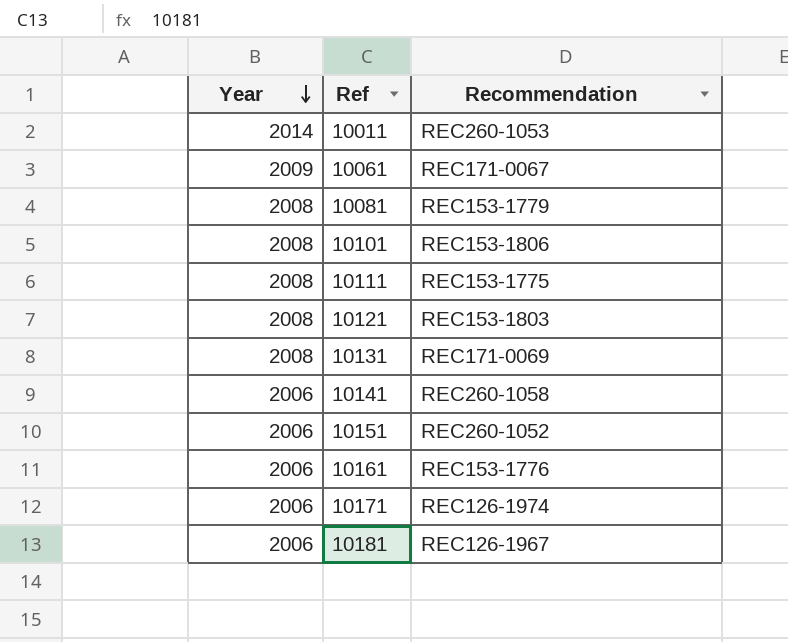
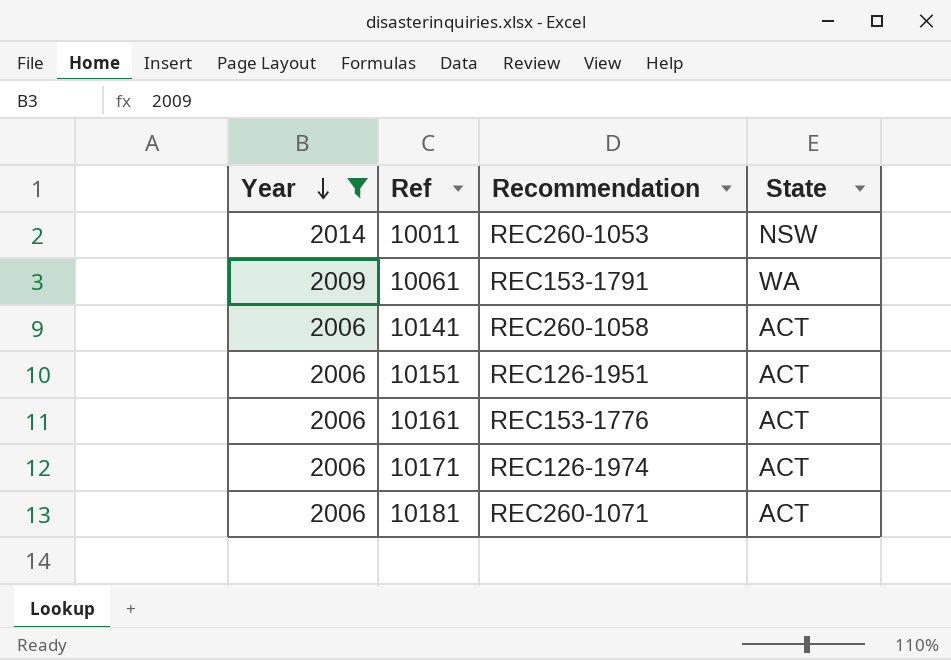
filter: none -> Year != 2008
column State | position: none -> 4
10061 | Recommendation: REC171-0067 -> REC153-1791
10151 | Recommendation: REC260-1052 -> REC126-1951
10181 | Recommendation: REC126-1967 -> REC260-1071

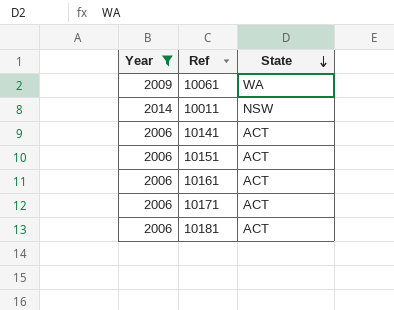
row order: Year descending -> State descending
column Recommendation | position: 3 -> none

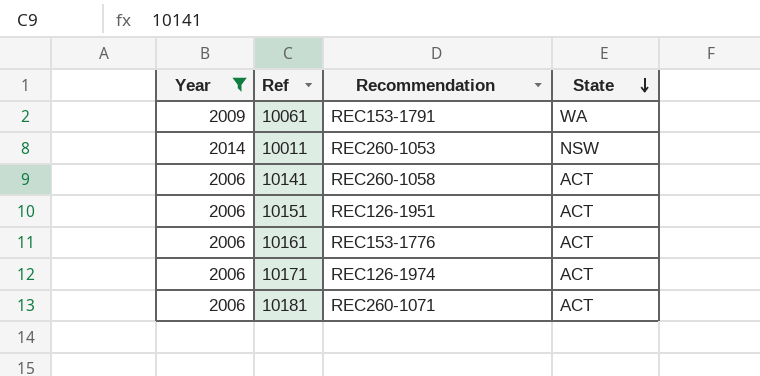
column Recommendation | position: none -> 3

